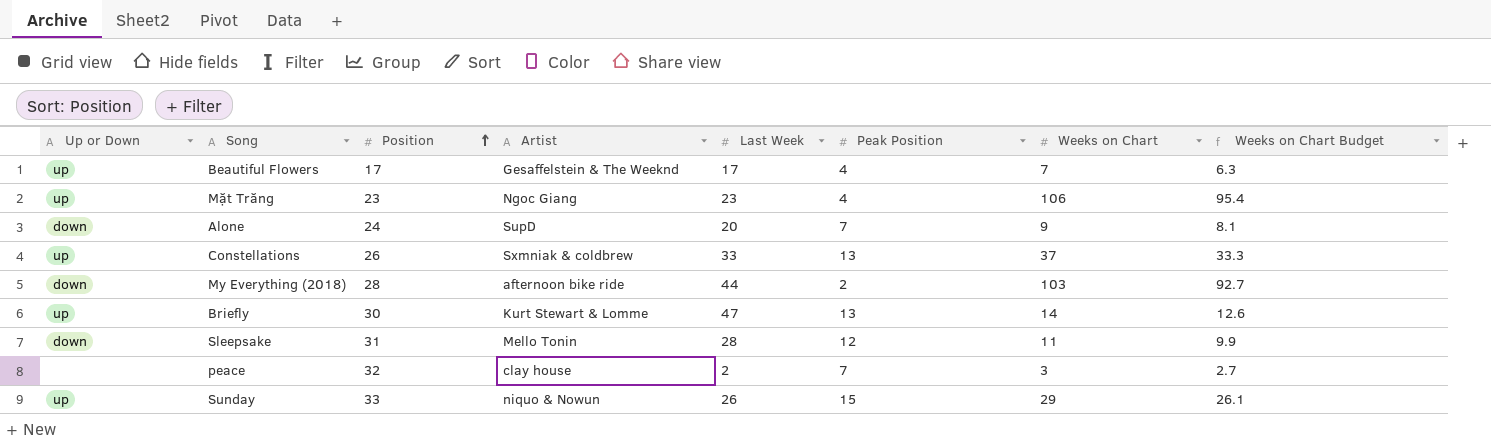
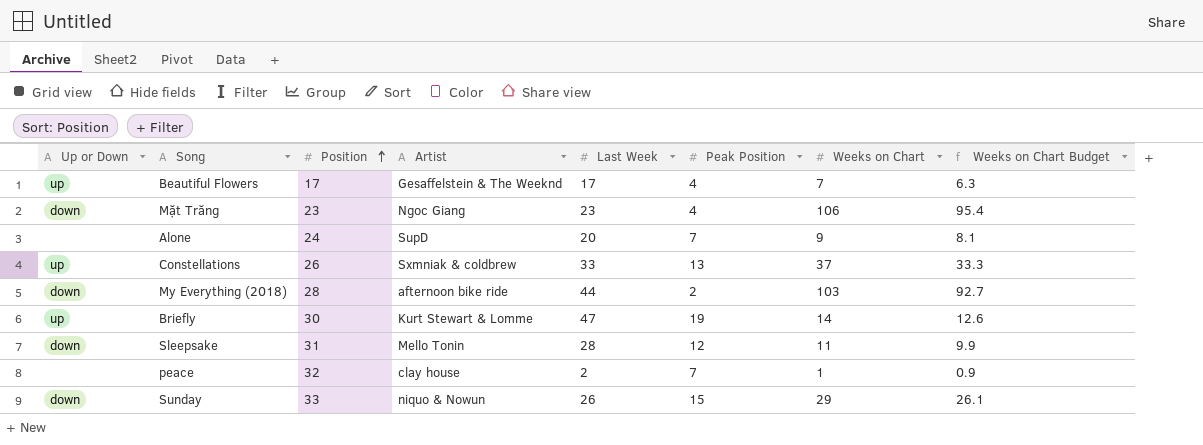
Mặt Trăng | Up or Down: up -> down
Alone | Up or Down: down -> none
Briefly | Peak Position: 13 -> 19
peace | Weeks on Chart: 3 -> 1
peace | Weeks on Chart Budget: 2.7 -> 0.9
Sunday | Up or Down: up -> down

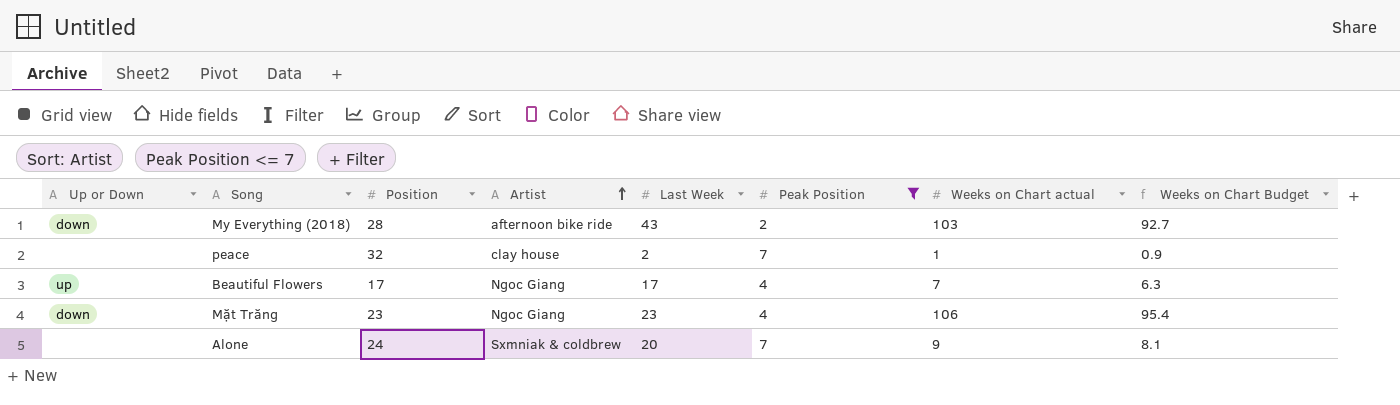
filter: none -> Peak Position <= 7
row order: Position ascending -> Artist ascending
column name: Weeks on Chart -> Weeks on Chart actual
My Everything (2018) | Last Week: 44 -> 43
Beautiful Flowers | Artist: Gesaffelstein & The Weeknd -> Ngoc Giang
Alone | Artist: SupD -> Sxmniak & coldbrew

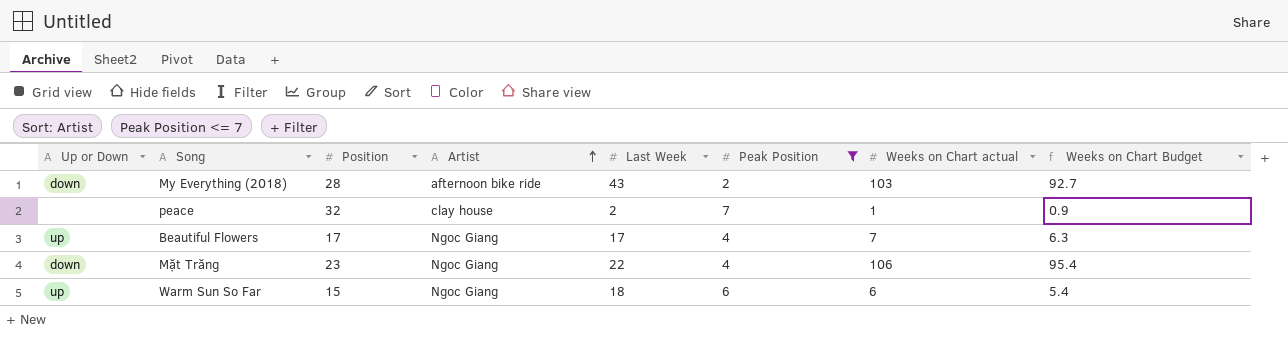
row Alone: none | 24 | Sxmniak & coldbrew | 20 | 7 | 9 | 8.1 -> none
Mặt Trăng | Last Week: 23 -> 22
row Warm Sun So Far: none -> up | 15 | Ngoc Giang | 18 | 6 | 6 | 5.4

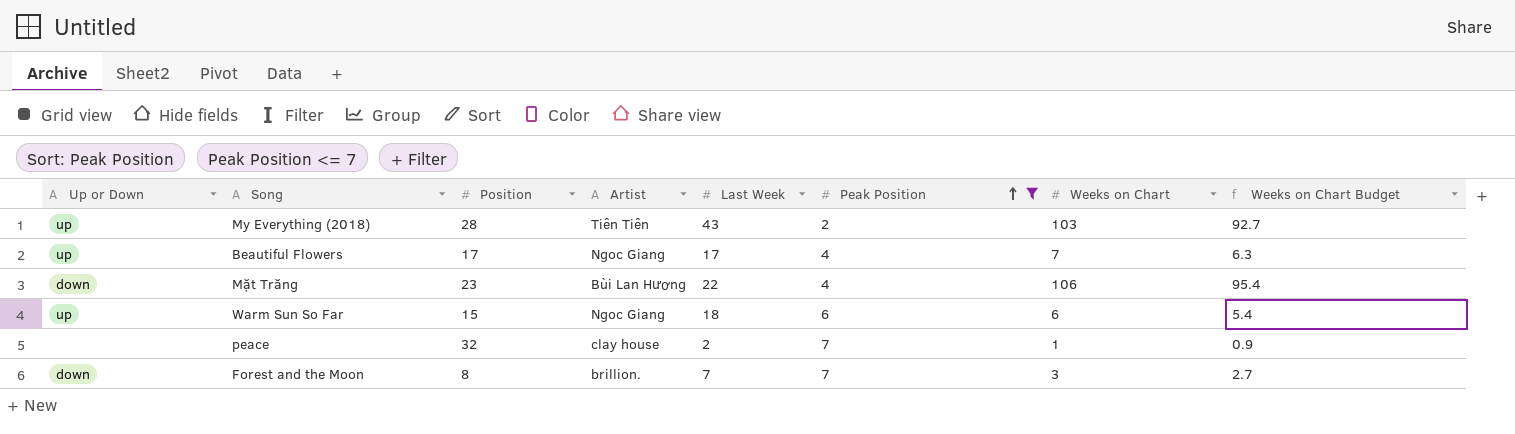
row order: Artist ascending -> Peak Position ascending
column name: Weeks on Chart actual -> Weeks on Chart
My Everything (2018) | Up or Down: down -> up
My Everything (2018) | Artist: afternoon bike ride -> Tiên Tiên
Mặt Trăng | Artist: Ngoc Giang -> Bùi Lan Hương
row Forest and the Moon: none -> down | 8 | brillion. | 7 | 7 | 3 | 2.7

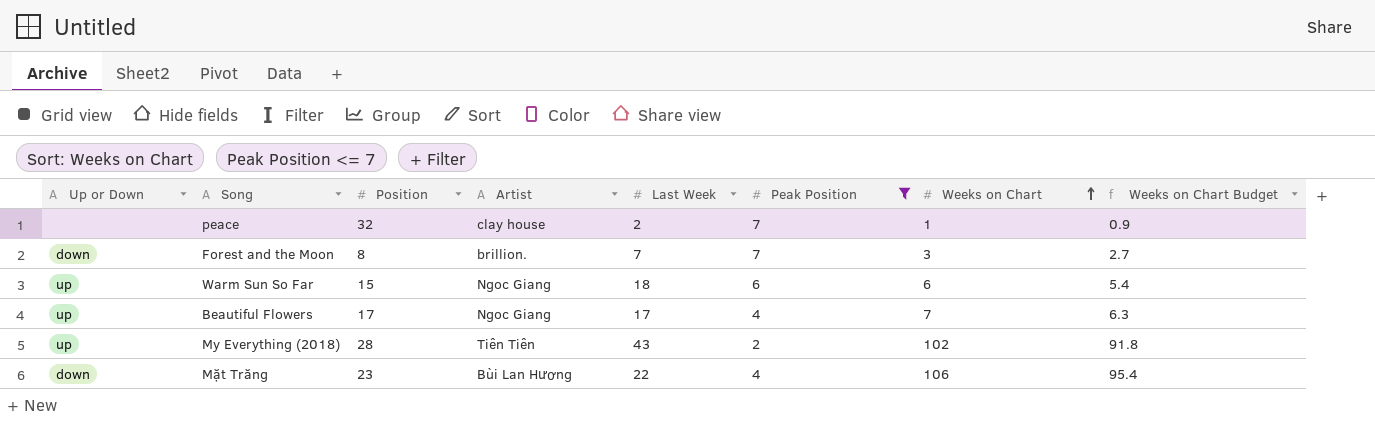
row order: Peak Position ascending -> Weeks on Chart ascending
My Everything (2018) | Weeks on Chart: 103 -> 102
My Everything (2018) | Weeks on Chart Budget: 92.7 -> 91.8

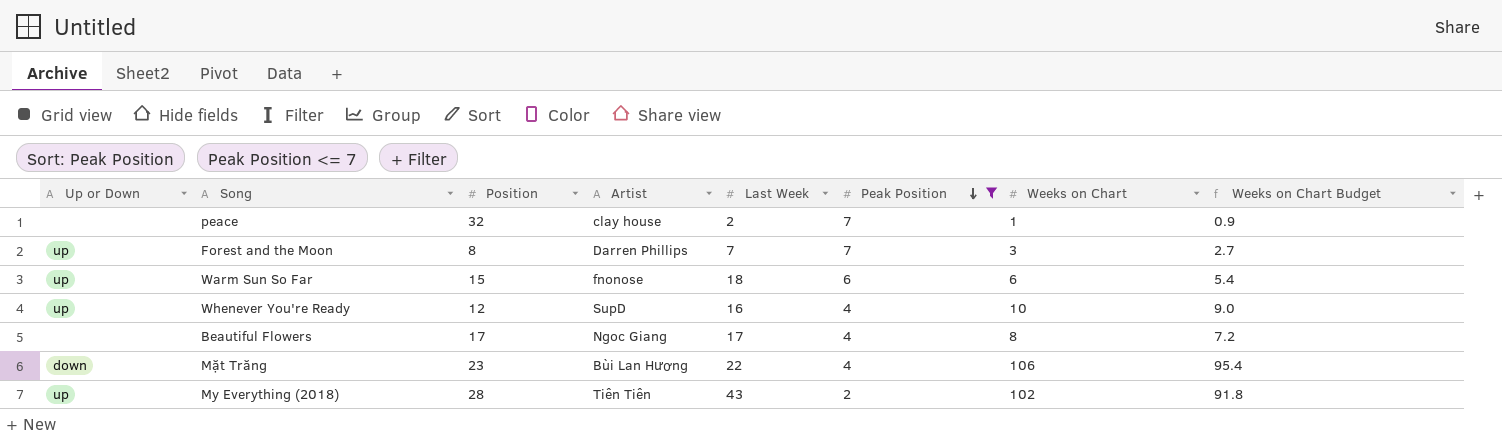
row order: Weeks on Chart ascending -> Peak Position descending
Forest and the Moon | Up or Down: down -> up
Forest and the Moon | Artist: brillion. -> Darren Phillips
Warm Sun So Far | Artist: Ngoc Giang -> fnonose
row Whenever You're Ready: none -> up | 12 | SupD | 16 | 4 | 10 | 9.0
Beautiful Flowers | Up or Down: up -> none
Beautiful Flowers | Weeks on Chart: 7 -> 8
Beautiful Flowers | Weeks on Chart Budget: 6.3 -> 7.2

